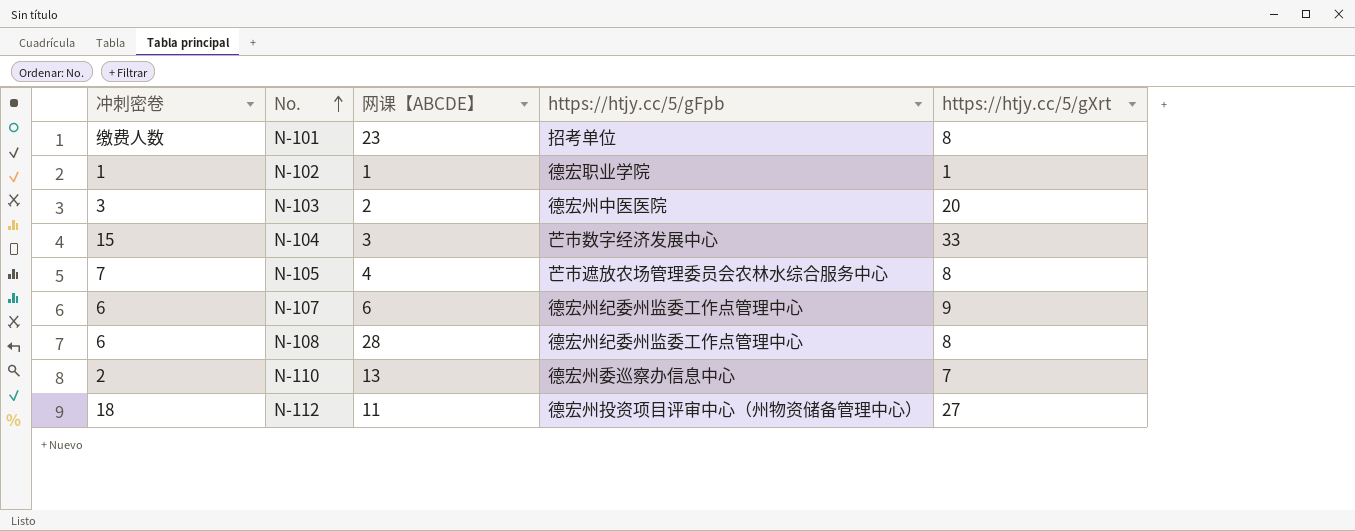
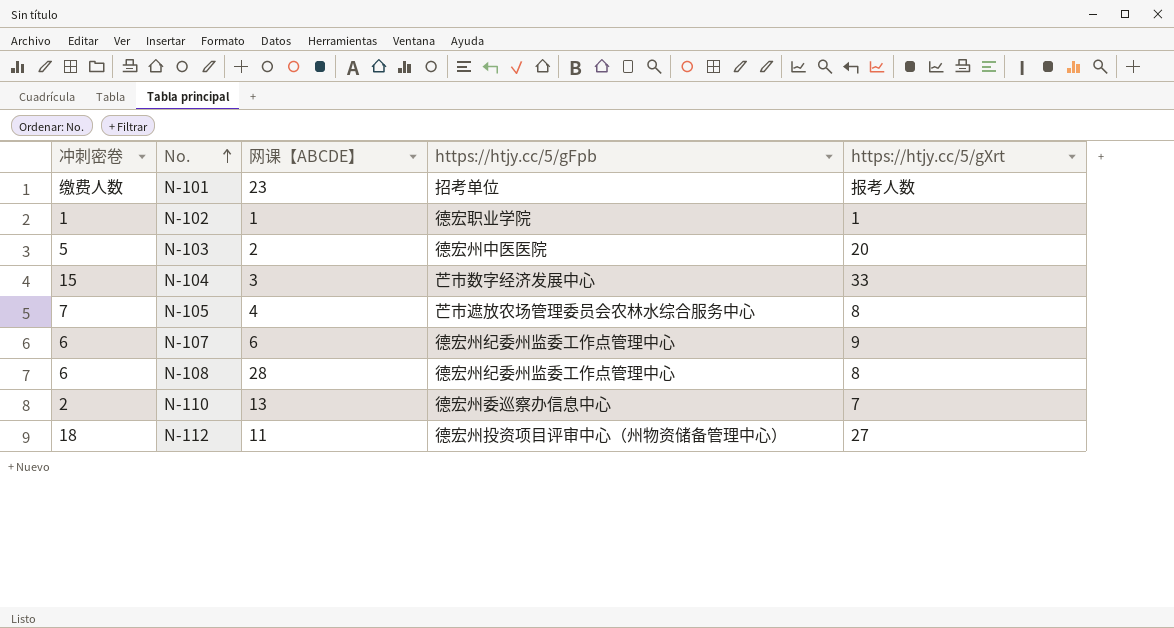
N-101 | https://htjy.cc/5/gXrt: 8 -> 报考人数
N-103 | 冲刺密卷: 3 -> 5

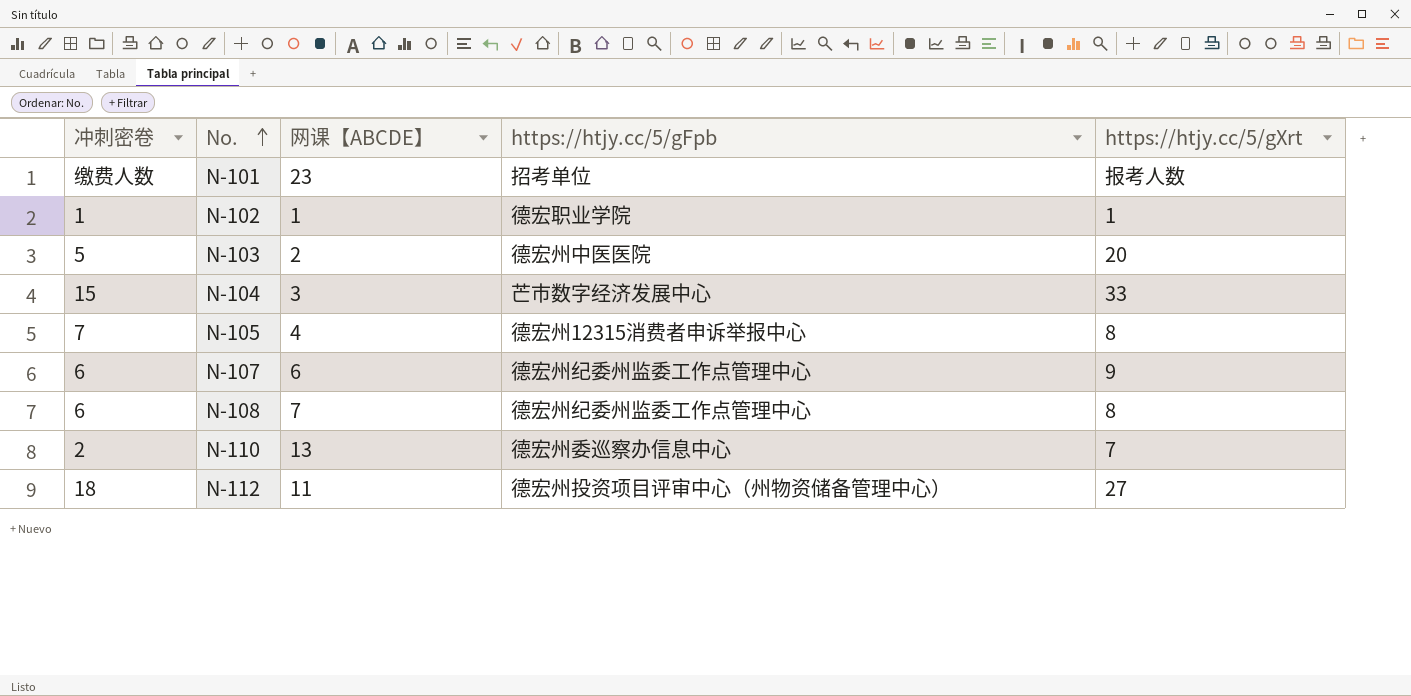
N-105 | https://htjy.cc/5/gFpb: 芒市遮放农场管理委员会农林水综合服务中心 -> 德宏州12315消费者申诉举报中心
N-108 | 网课【ABCDE】: 28 -> 7

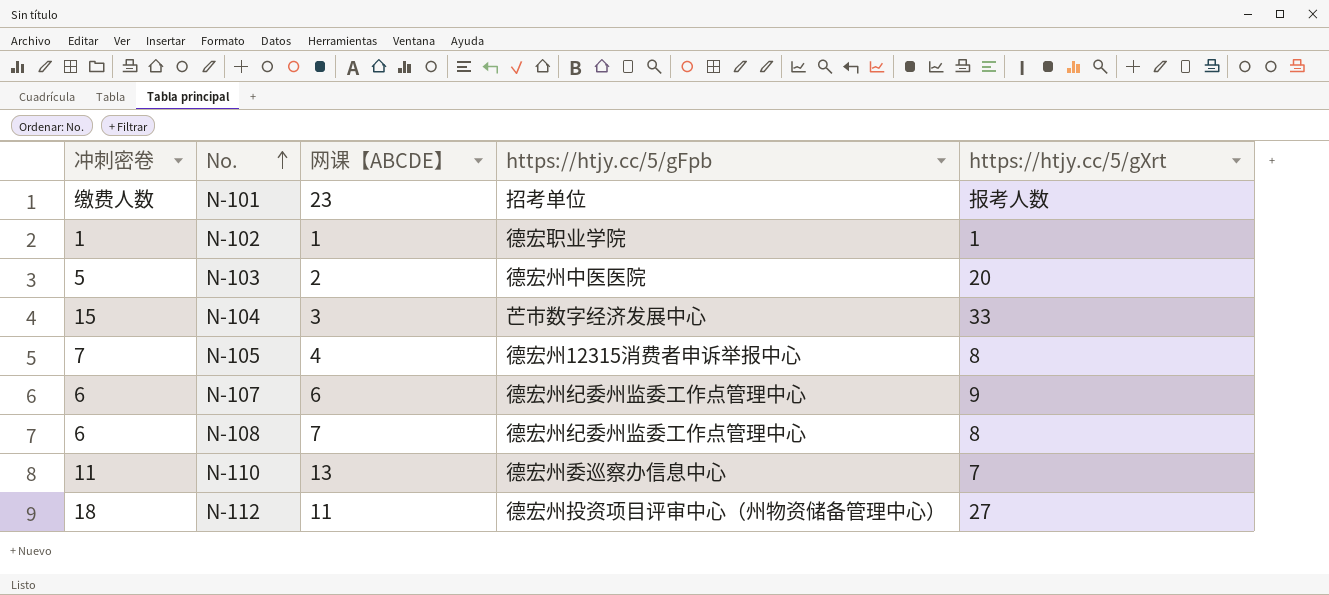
N-110 | 冲刺密卷: 2 -> 11

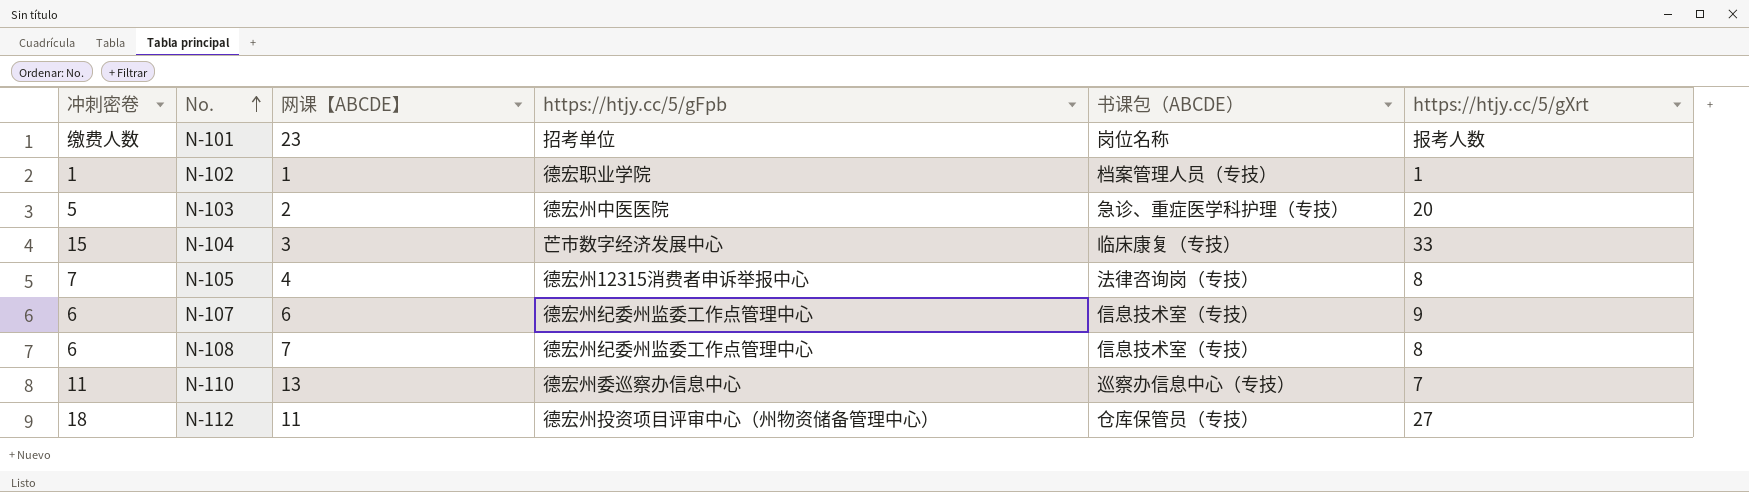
column 书课包（ABCDE） | position: none -> 5

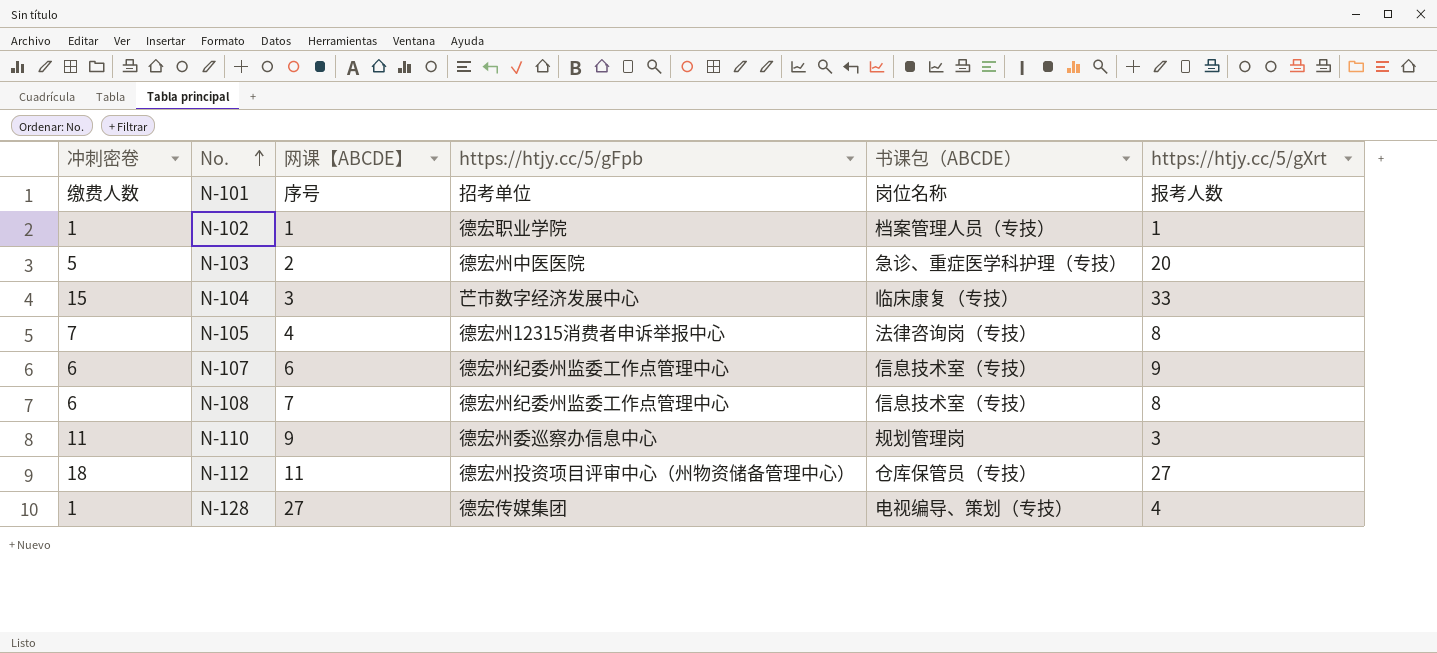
N-101 | 网课【ABCDE】: 23 -> 序号
N-110 | 网课【ABCDE】: 13 -> 9
N-110 | 书课包（ABCDE）: 巡察办信息中心（专技） -> 规划管理岗
N-110 | https://htjy.cc/5/gXrt: 7 -> 3
row N-128: none -> 1 | 27 | 德宏传媒集团 | 电视编导、策划（专技） | 4

